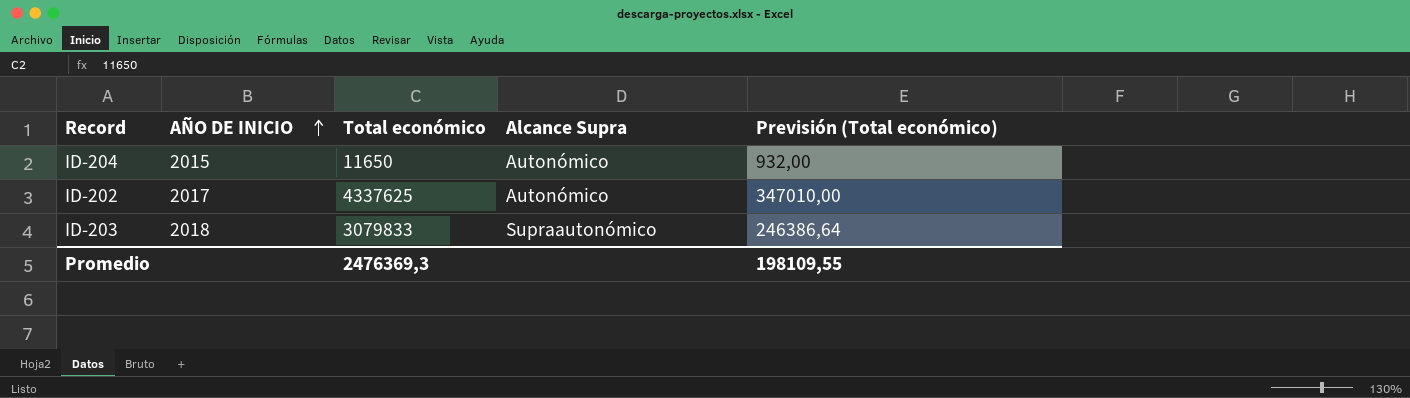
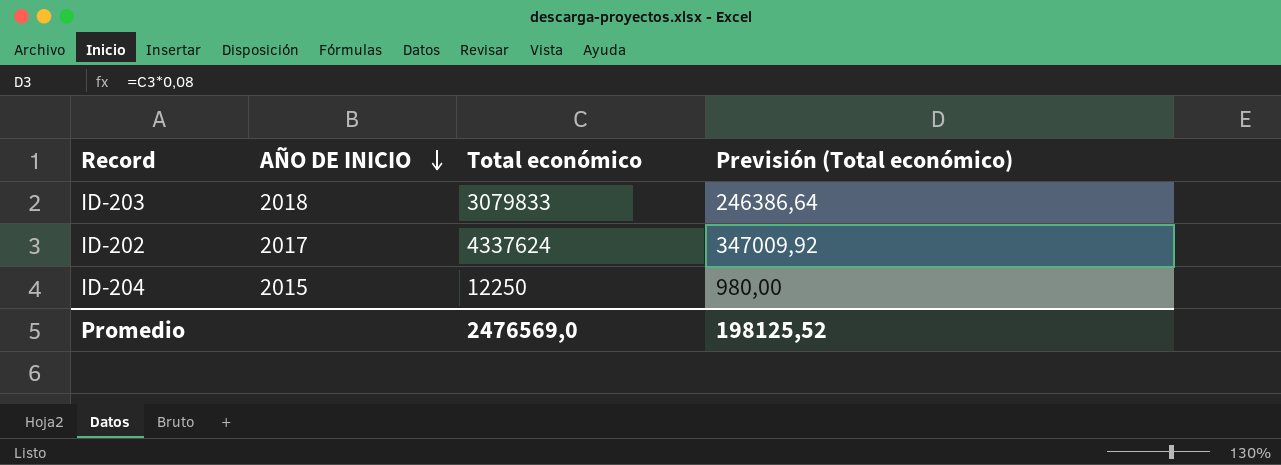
row order: AÑO DE INICIO ascending -> AÑO DE INICIO descending
column Alcance Supra | position: 4 -> none
ID-202 | Total económico: 4337625 -> 4337624
ID-202 | Previsión (Total económico): 347010,00 -> 347009,92
ID-204 | Total económico: 11650 -> 12250
ID-204 | Previsión (Total económico): 932,00 -> 980,00
Promedio | Total económico: 2476369,3 -> 2476569,0
Promedio | Previsión (Total económico): 198109,55 -> 198125,52

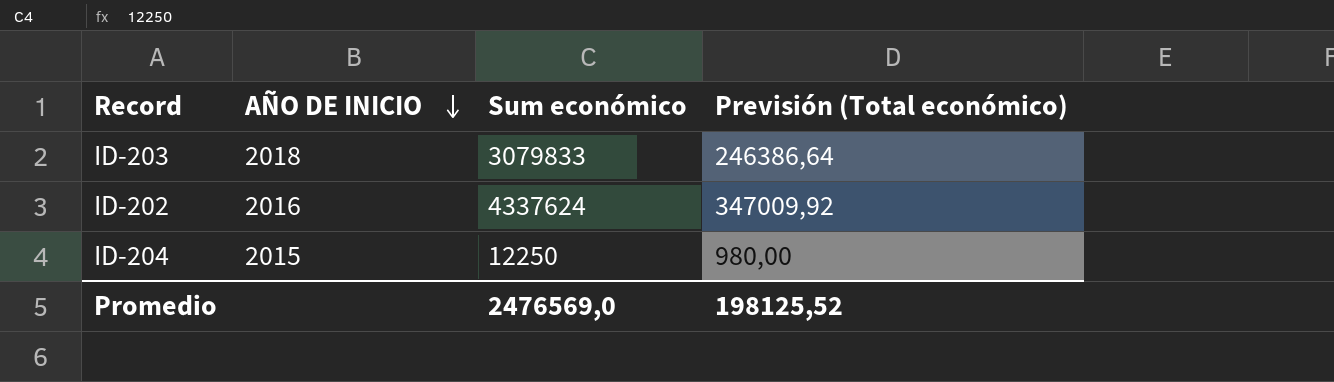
column name: Total económico -> Sum económico
ID-202 | AÑO DE INICIO: 2017 -> 2016

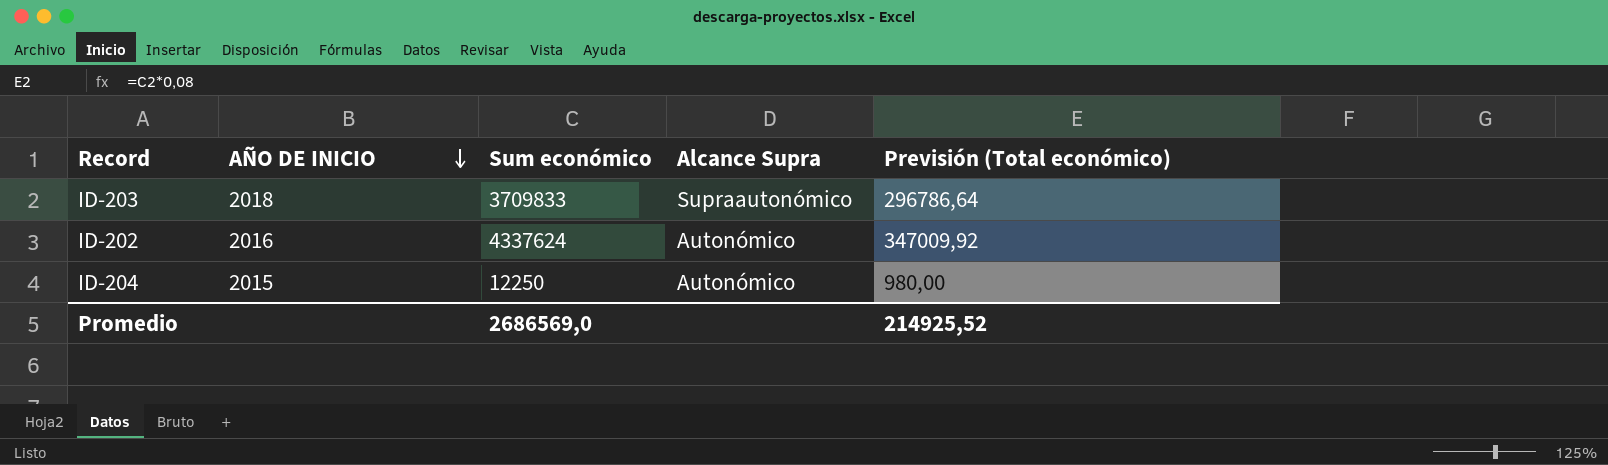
column Alcance Supra | position: none -> 4
ID-203 | Sum económico: 3079833 -> 3709833
ID-203 | Previsión (Total económico): 246386,64 -> 296786,64
Promedio | Sum económico: 2476569,0 -> 2686569,0
Promedio | Previsión (Total económico): 198125,52 -> 214925,52

